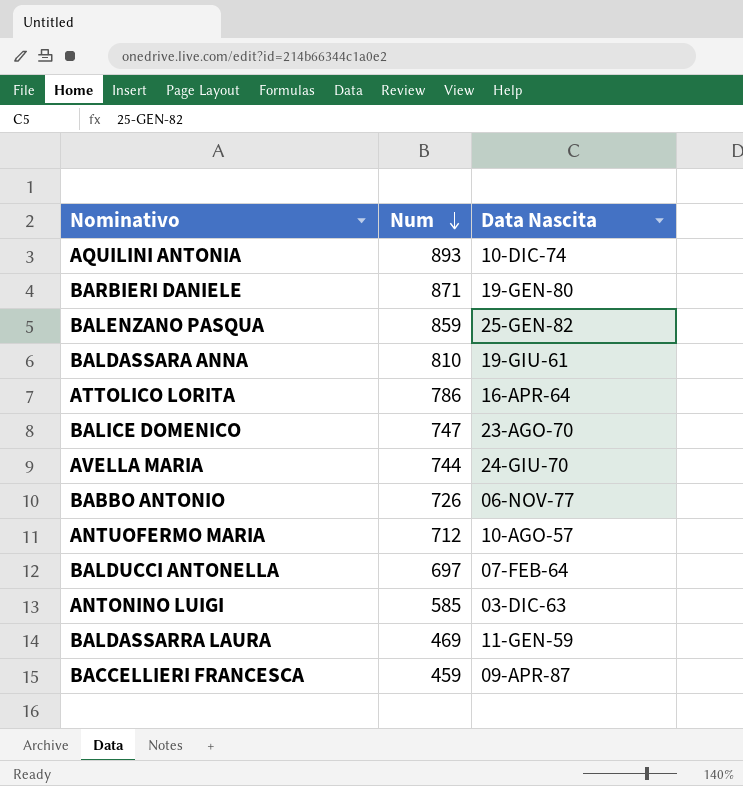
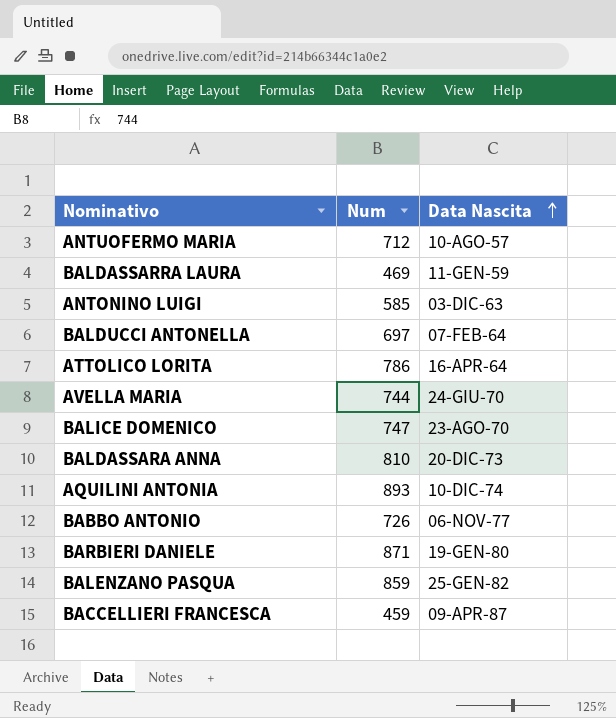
row order: Num descending -> Data Nascita ascending
BALDASSARA ANNA | Data Nascita: 19-GIU-61 -> 20-DIC-73

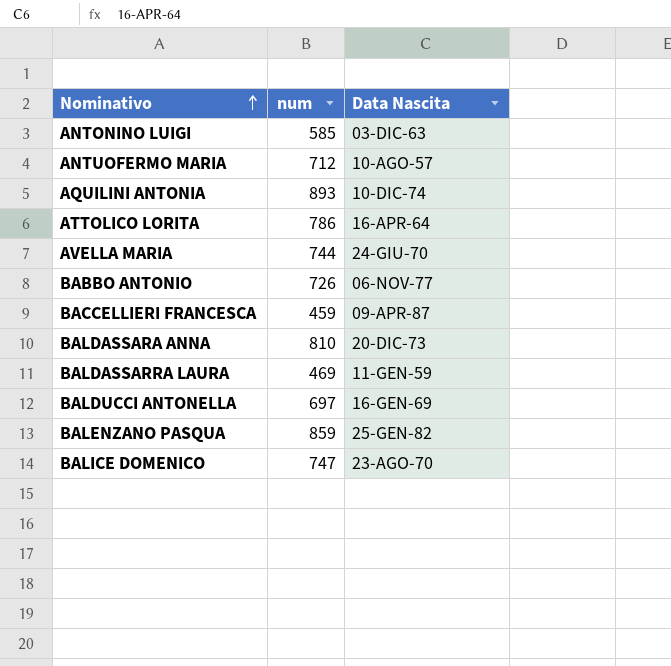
row order: Data Nascita ascending -> Nominativo ascending
column name: Num -> num
row BARBIERI DANIELE: 871 | 19-GEN-80 -> none
BALDUCCI ANTONELLA | Data Nascita: 07-FEB-64 -> 16-GEN-69

